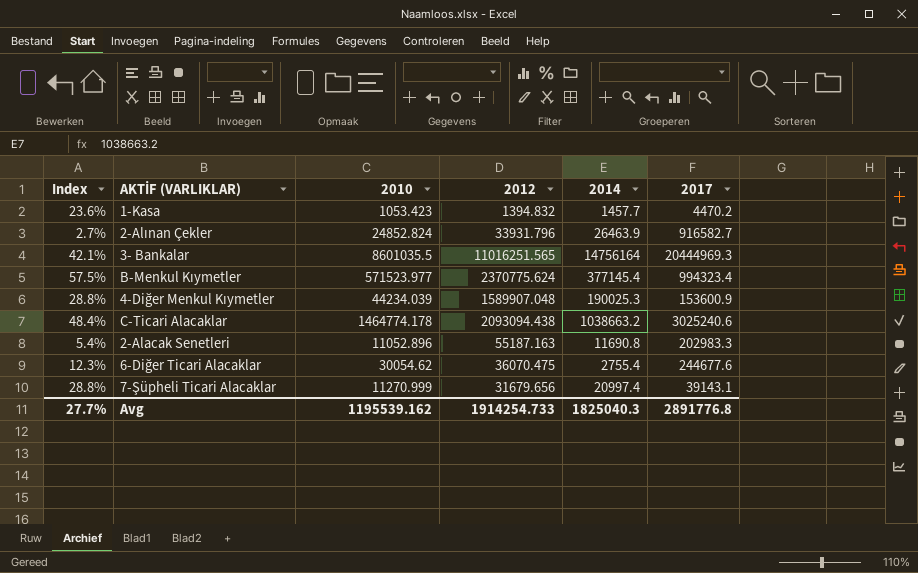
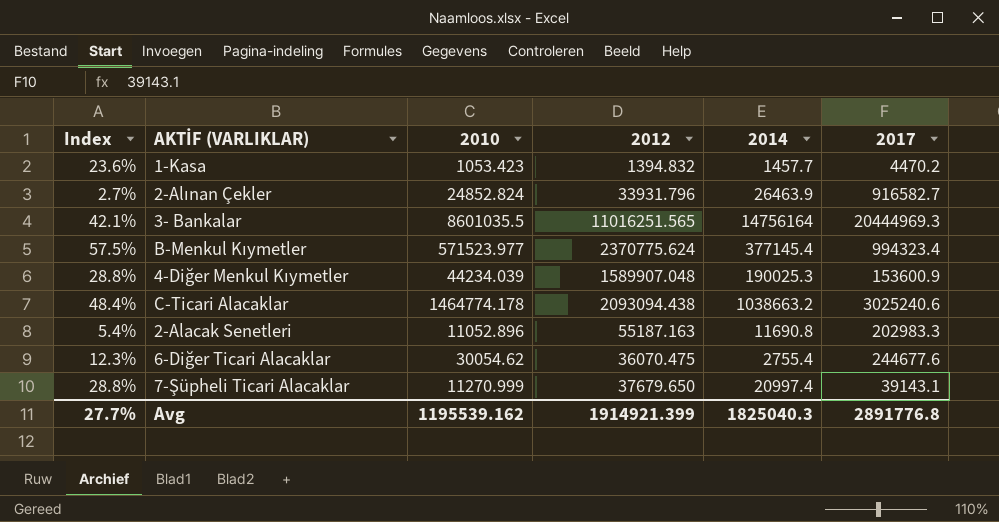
7-Şüpheli Ticari Alacaklar | 2012: 31679.656 -> 37679.650
Avg | 2012: 1914254.733 -> 1914921.399

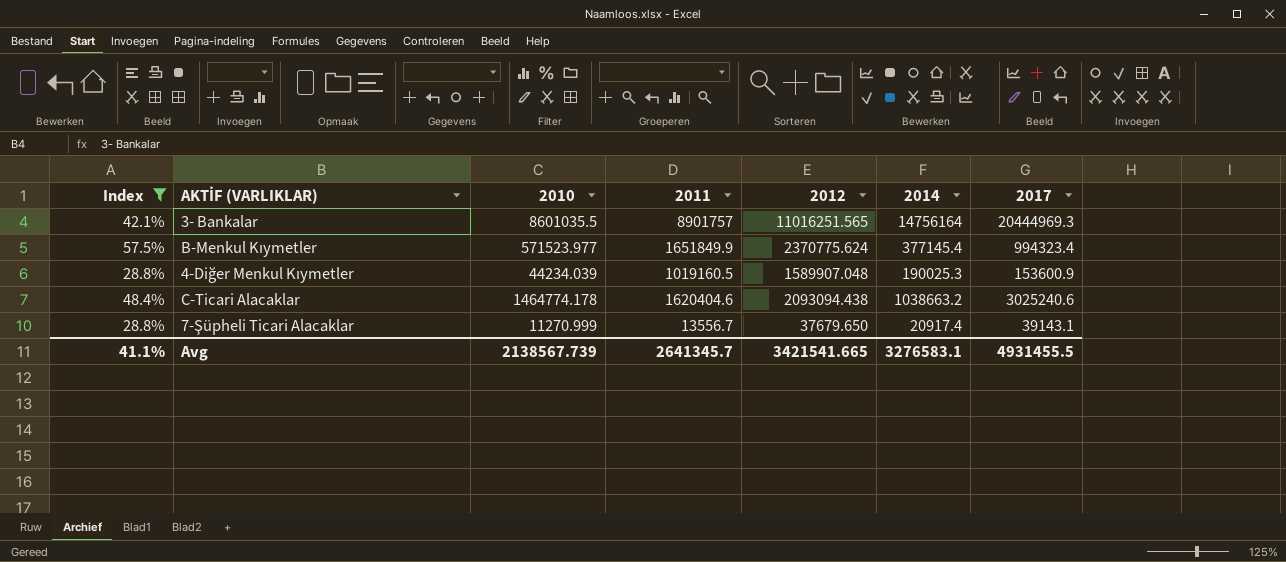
filter: none -> Index >= 28.8%
column 2011 | position: none -> 4
7-Şüpheli Ticari Alacaklar | 2014: 20997.4 -> 20917.4
Avg | Index: 27.7% -> 41.1%
Avg | 2010: 1195539.162 -> 2138567.739
Avg | 2012: 1914921.399 -> 3421541.665
Avg | 2014: 1825040.3 -> 3276583.1
Avg | 2017: 2891776.8 -> 4931455.5

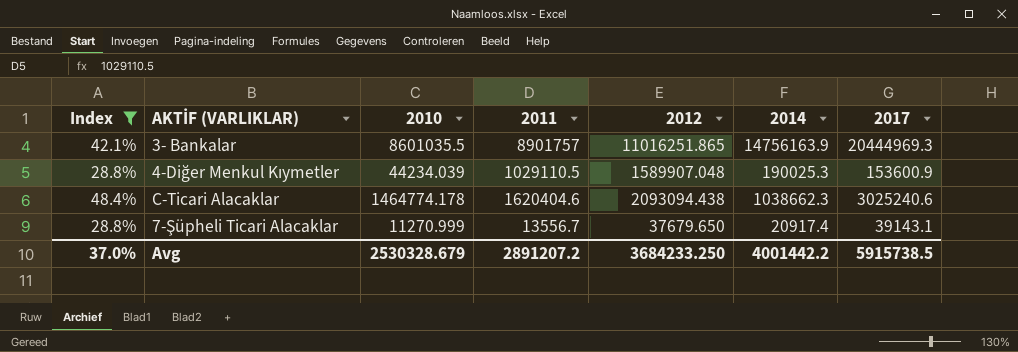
row B-Menkul Kıymetler: 57.5% | 571523.977 | 1651849.9 | 2370775.624 | 377145.4 | 994323.4 -> none
3- Bankalar | 2012: 11016251.565 -> 11016251.865
3- Bankalar | 2014: 14756164 -> 14756163.9
4-Diğer Menkul Kıymetler | 2011: 1019160.5 -> 1029110.5
C-Ticari Alacaklar | 2014: 1038663.2 -> 1038662.3
Avg | Index: 41.1% -> 37.0%
Avg | 2010: 2138567.739 -> 2530328.679
Avg | 2011: 2641345.7 -> 2891207.2
Avg | 2012: 3421541.665 -> 3684233.250
Avg | 2014: 3276583.1 -> 4001442.2
Avg | 2017: 4931455.5 -> 5915738.5

